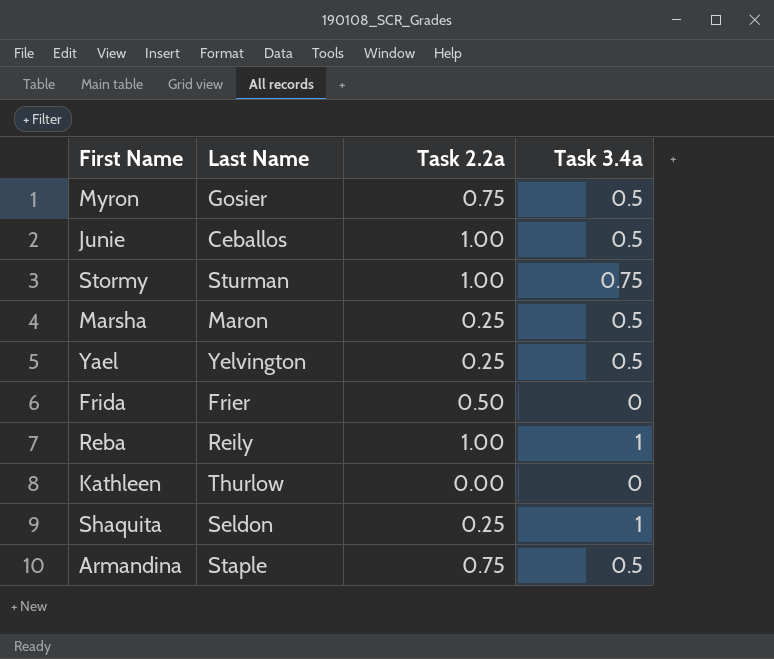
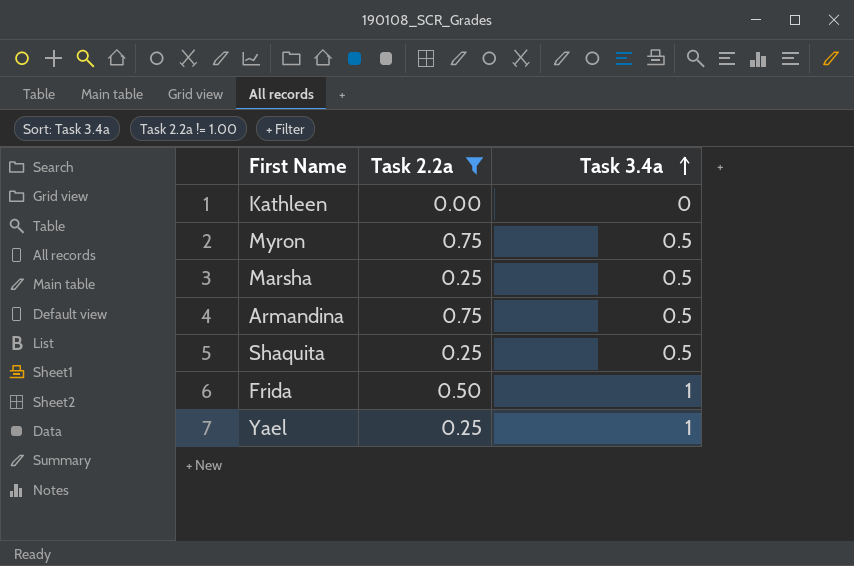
filter: none -> Task 2.2a != 1.00
row order: none -> Task 3.4a ascending
column Last Name | position: 2 -> none
Shaquita | Task 3.4a: 1 -> 0.5
Frida | Task 3.4a: 0 -> 1
Yael | Task 3.4a: 0.5 -> 1

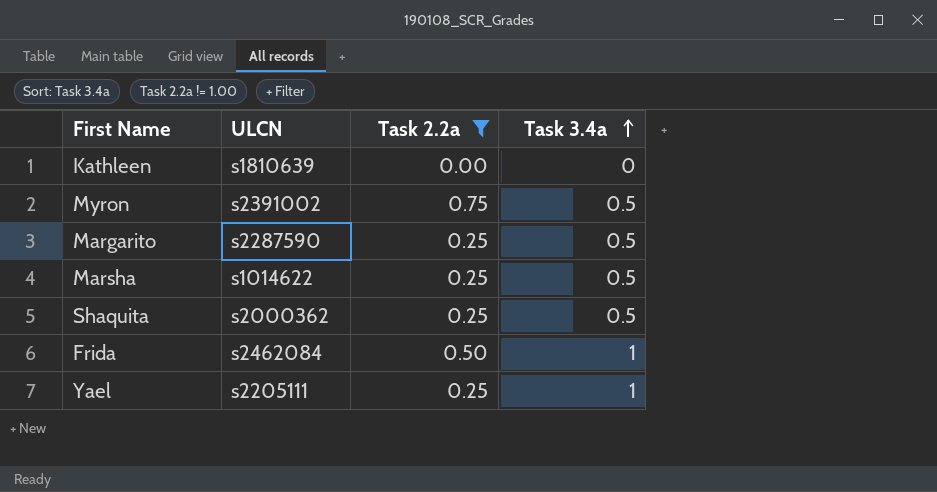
column ULCN | position: none -> 2
row Armandina: 0.75 | 0.5 -> none
row Margarito: none -> s2287590 | 0.25 | 0.5

